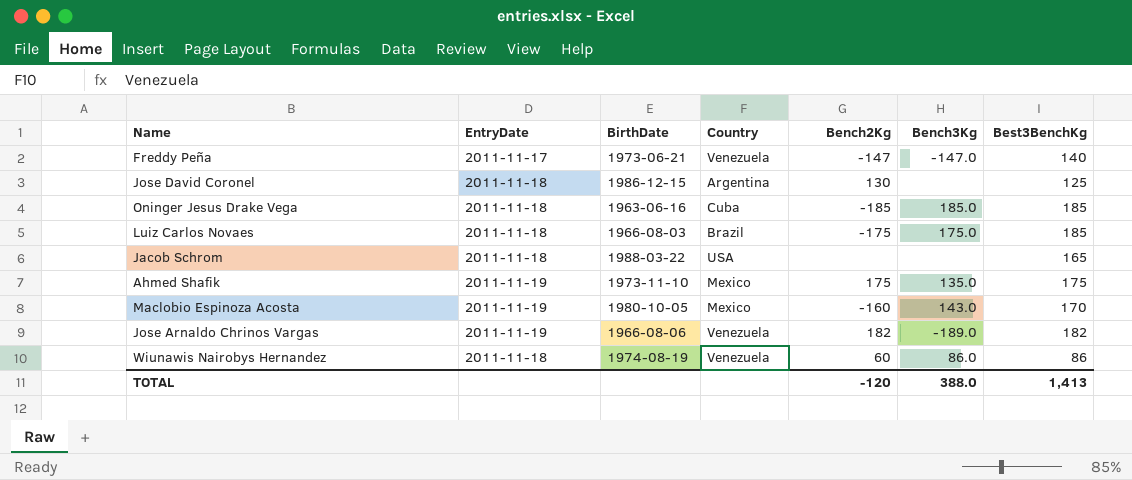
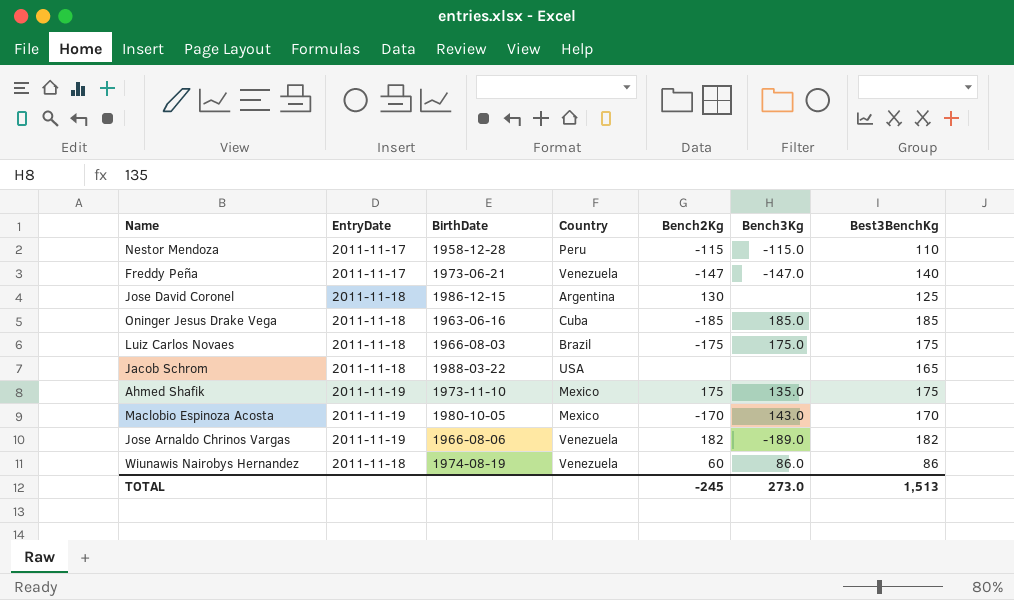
row Nestor Mendoza: none -> 2011-11-17 | 1958-12-28 | Peru | -115 | -115.0 | 110
Luiz Carlos Novaes | Best3BenchKg: 185 -> 175
Maclobio Espinoza Acosta | Bench2Kg: -160 -> -170
TOTAL | Bench2Kg: -120 -> -245
TOTAL | Bench3Kg: 388.0 -> 273.0
TOTAL | Best3BenchKg: 1,413 -> 1,513

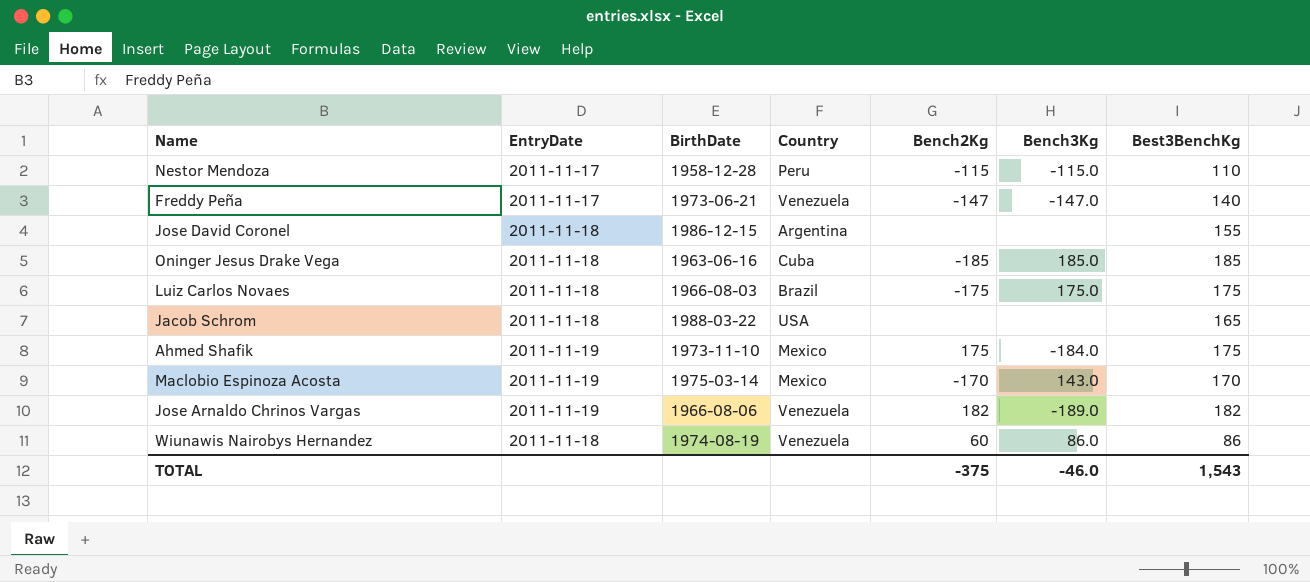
Jose David Coronel | Bench2Kg: 130 -> none
Jose David Coronel | Best3BenchKg: 125 -> 155
Ahmed Shafik | Bench3Kg: 135.0 -> -184.0
Maclobio Espinoza Acosta | BirthDate: 1980-10-05 -> 1975-03-14
TOTAL | Bench2Kg: -245 -> -375
TOTAL | Bench3Kg: 273.0 -> -46.0
TOTAL | Best3BenchKg: 1,513 -> 1,543

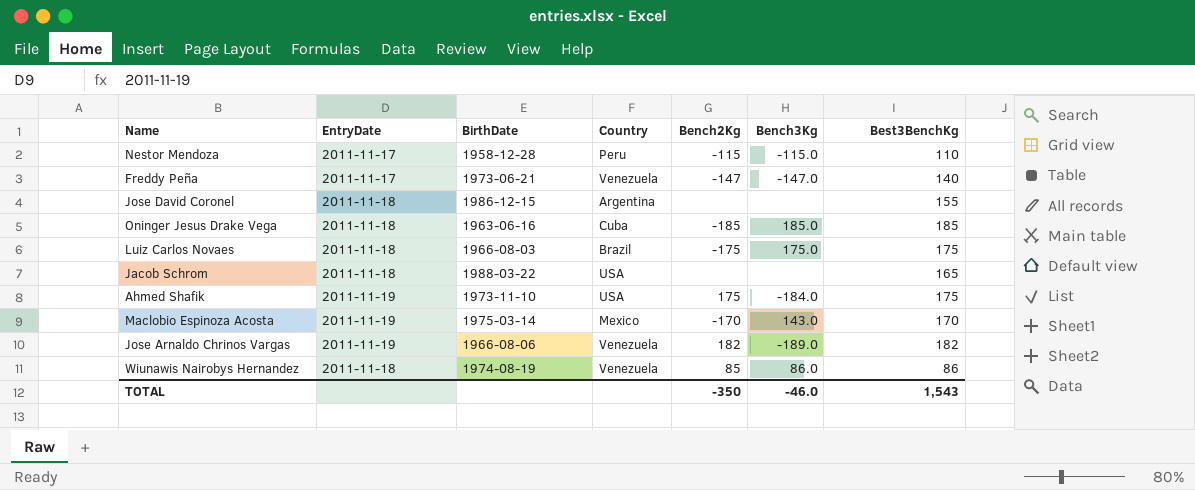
Ahmed Shafik | Country: Mexico -> USA
Wiunawis Nairobys Hernandez | Bench2Kg: 60 -> 85
TOTAL | Bench2Kg: -375 -> -350

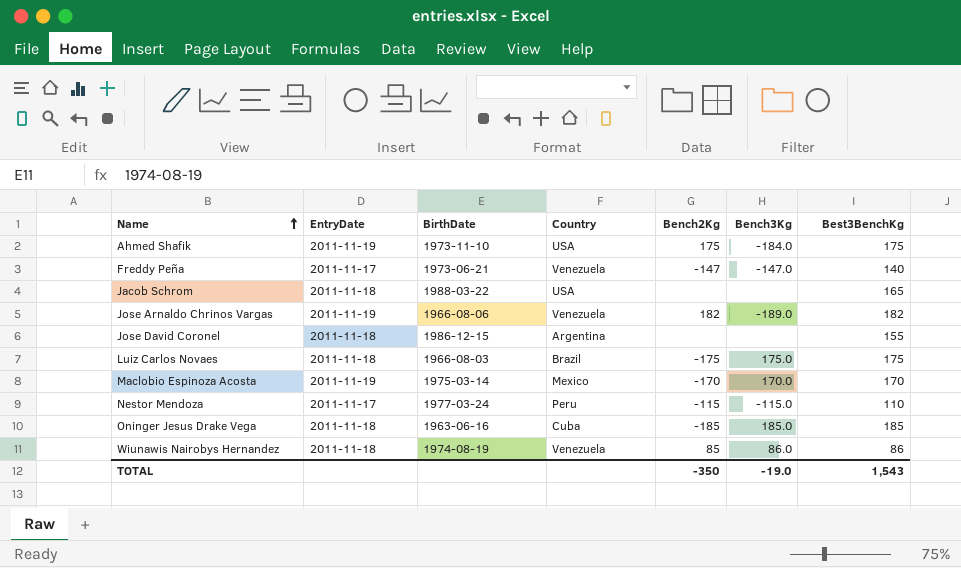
row order: none -> Name ascending
Maclobio Espinoza Acosta | Bench3Kg: 143.0 -> 170.0
Nestor Mendoza | BirthDate: 1958-12-28 -> 1977-03-24
TOTAL | Bench3Kg: -46.0 -> -19.0

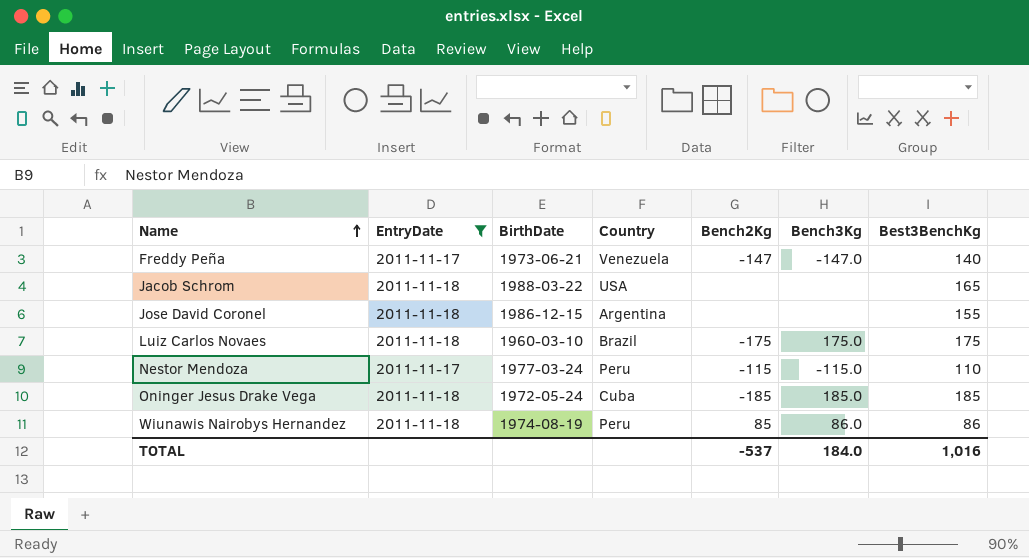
filter: none -> EntryDate != 2011-11-19
Luiz Carlos Novaes | BirthDate: 1966-08-03 -> 1960-03-10
Oninger Jesus Drake Vega | BirthDate: 1963-06-16 -> 1972-05-24
Wiunawis Nairobys Hernandez | Country: Venezuela -> Peru
TOTAL | Bench2Kg: -350 -> -537
TOTAL | Bench3Kg: -19.0 -> 184.0
TOTAL | Best3BenchKg: 1,543 -> 1,016

